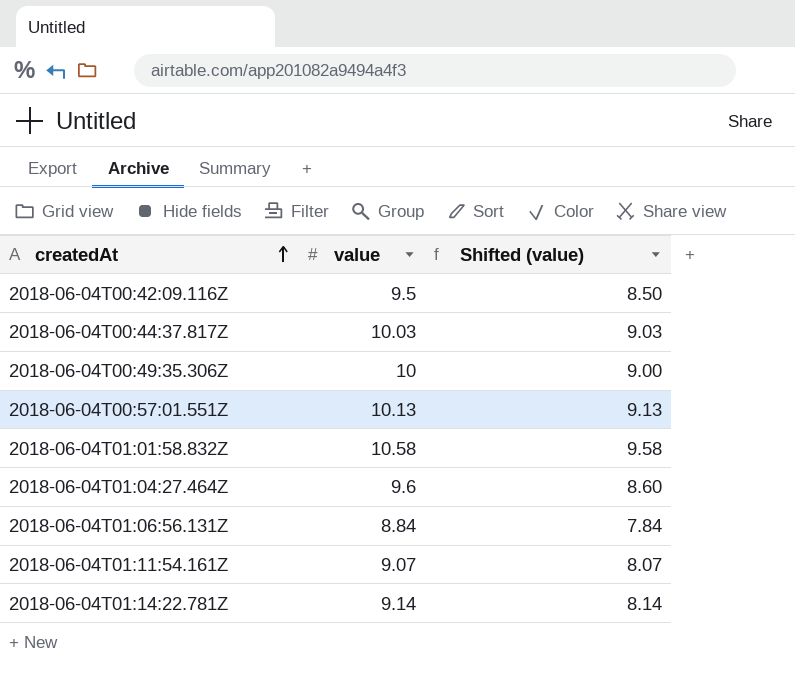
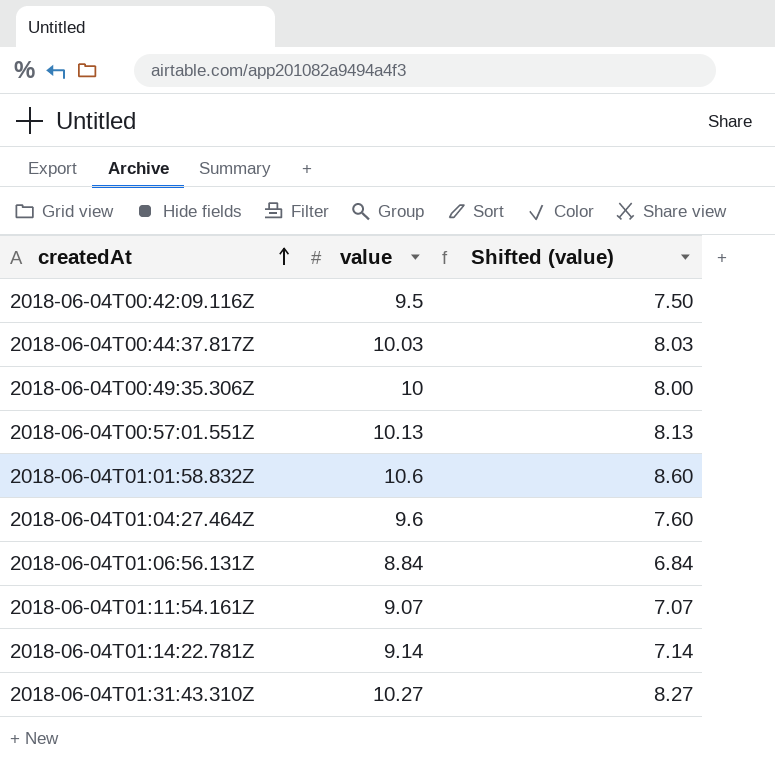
column Shifted (value) | formula: [value] - 1 -> [value] - 2
2018-06-04T01:01:58.832Z | value: 10.58 -> 10.6
row 2018-06-04T01:31:43.310Z: none -> 10.27 | 8.27

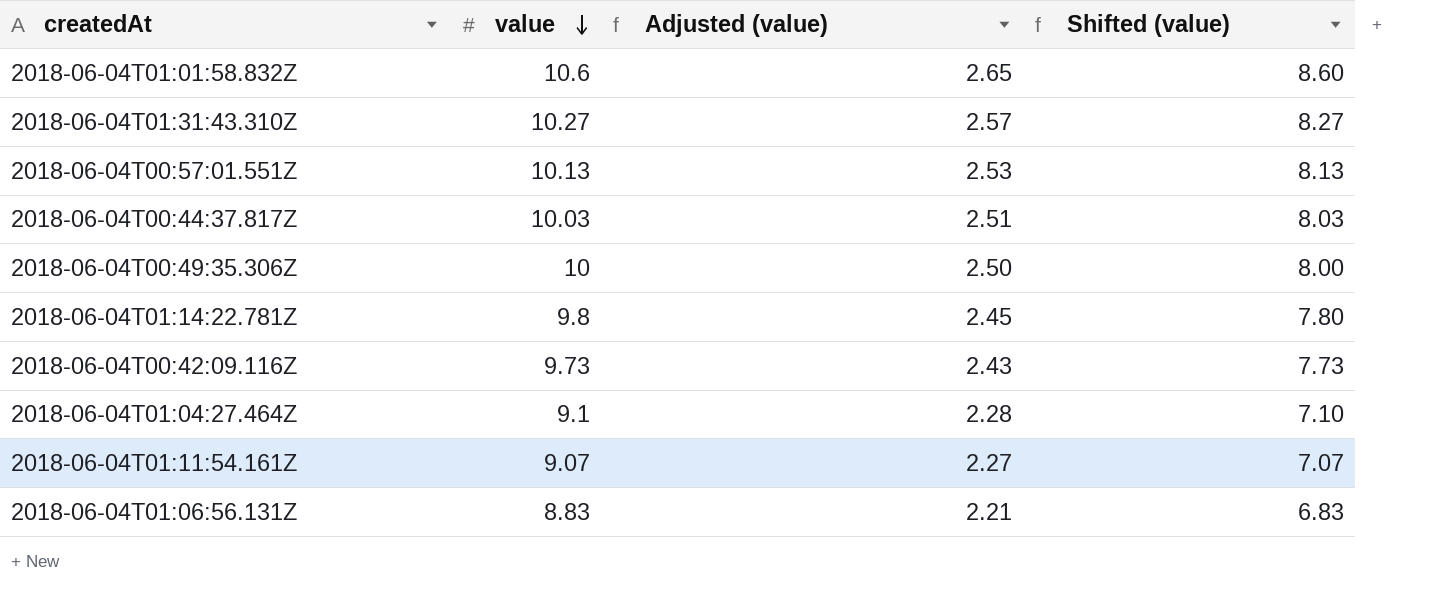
row order: createdAt ascending -> value descending
column Adjusted (value) | formula: none -> [value] * 0.25
2018-06-04T01:14:22.781Z | value: 9.14 -> 9.8
2018-06-04T01:14:22.781Z | Shifted (value): 7.14 -> 7.80
2018-06-04T00:42:09.116Z | value: 9.5 -> 9.73
2018-06-04T00:42:09.116Z | Shifted (value): 7.50 -> 7.73
2018-06-04T01:04:27.464Z | value: 9.6 -> 9.1
2018-06-04T01:04:27.464Z | Shifted (value): 7.60 -> 7.10
2018-06-04T01:06:56.131Z | value: 8.84 -> 8.83
2018-06-04T01:06:56.131Z | Shifted (value): 6.84 -> 6.83

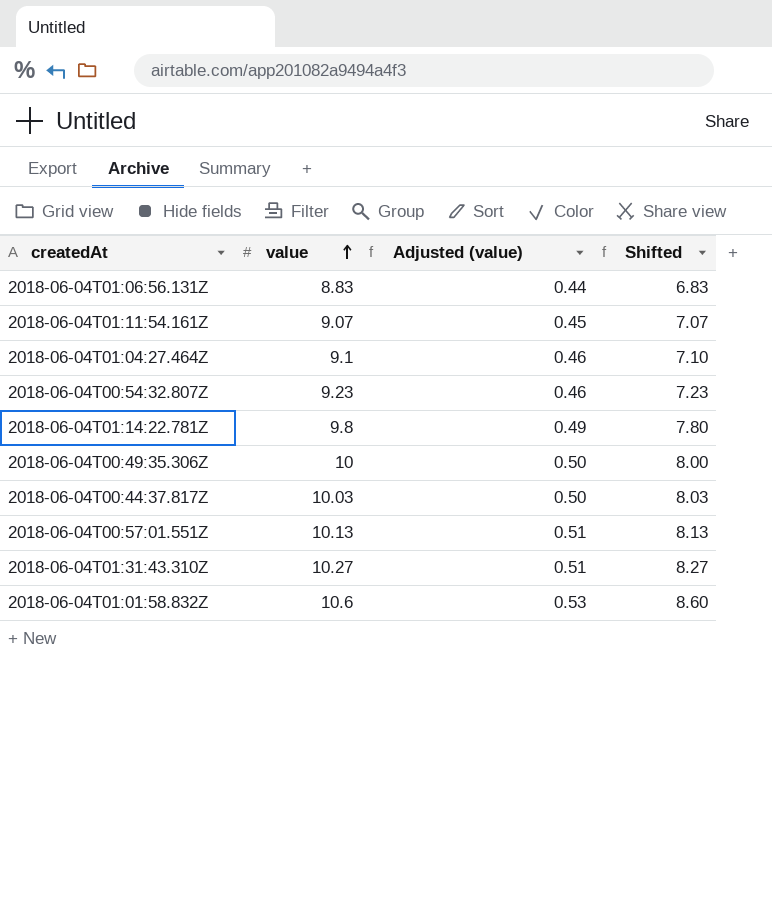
row order: value descending -> value ascending
column Adjusted (value) | formula: [value] * 0.25 -> [value] * 0.05
column name: Shifted (value) -> Shifted
row 2018-06-04T00:42:09.116Z: 9.73 | 2.43 | 7.73 -> none
row 2018-06-04T00:54:32.807Z: none -> 9.23 | 0.46 | 7.23

